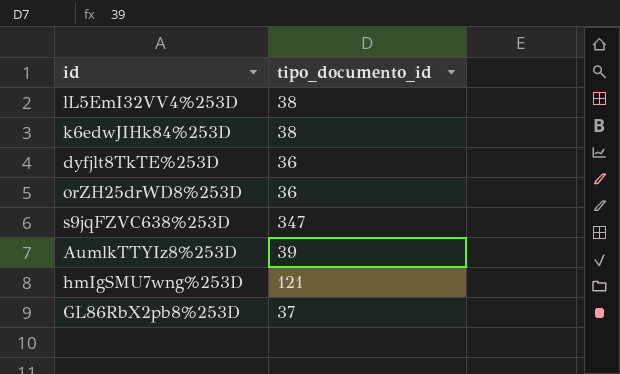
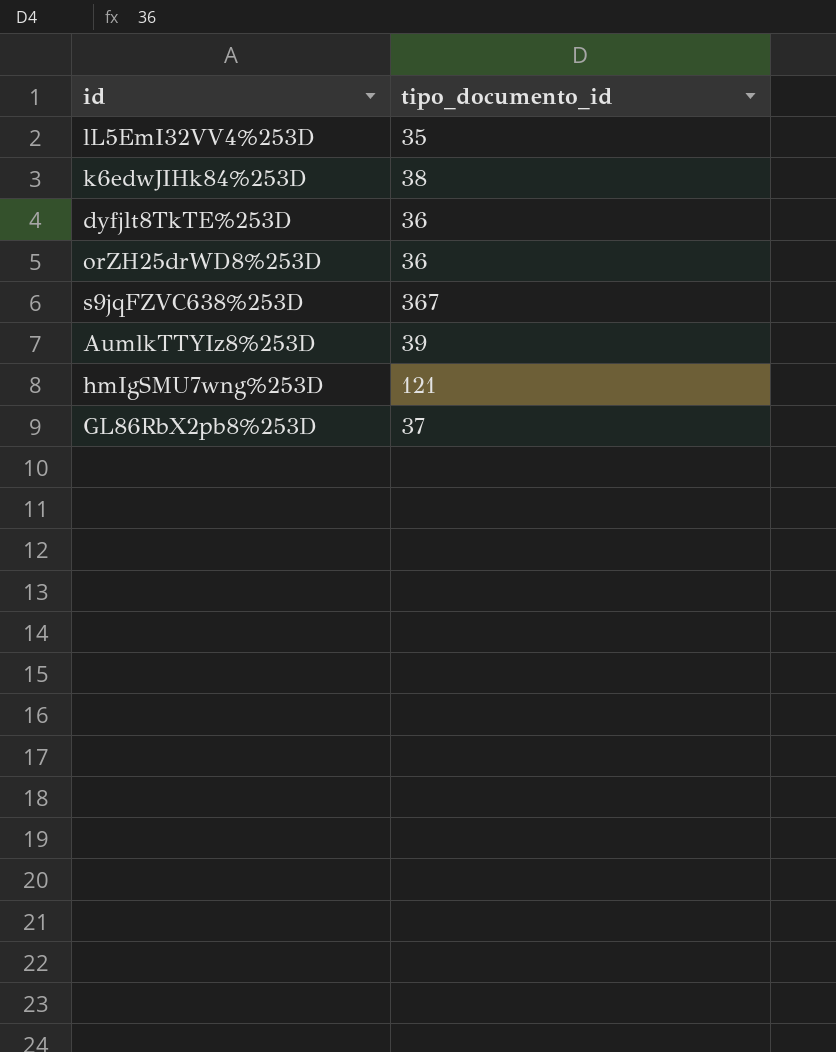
lL5EmI32VV4%253D | tipo_documento_id: 38 -> 35
s9jqFZVC638%253D | tipo_documento_id: 347 -> 367

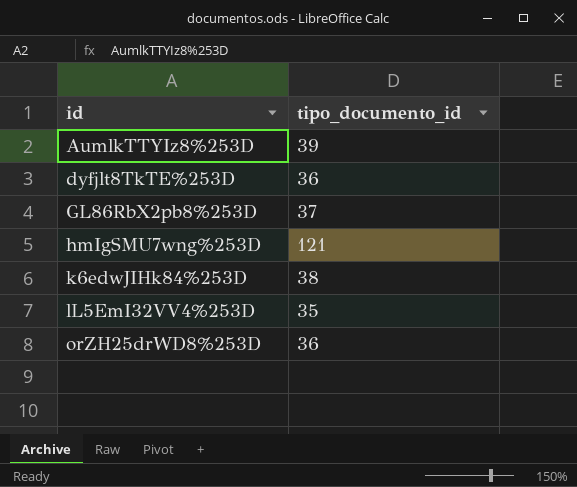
row order: none -> id ascending
row s9jqFZVC638%253D: 367 -> none

